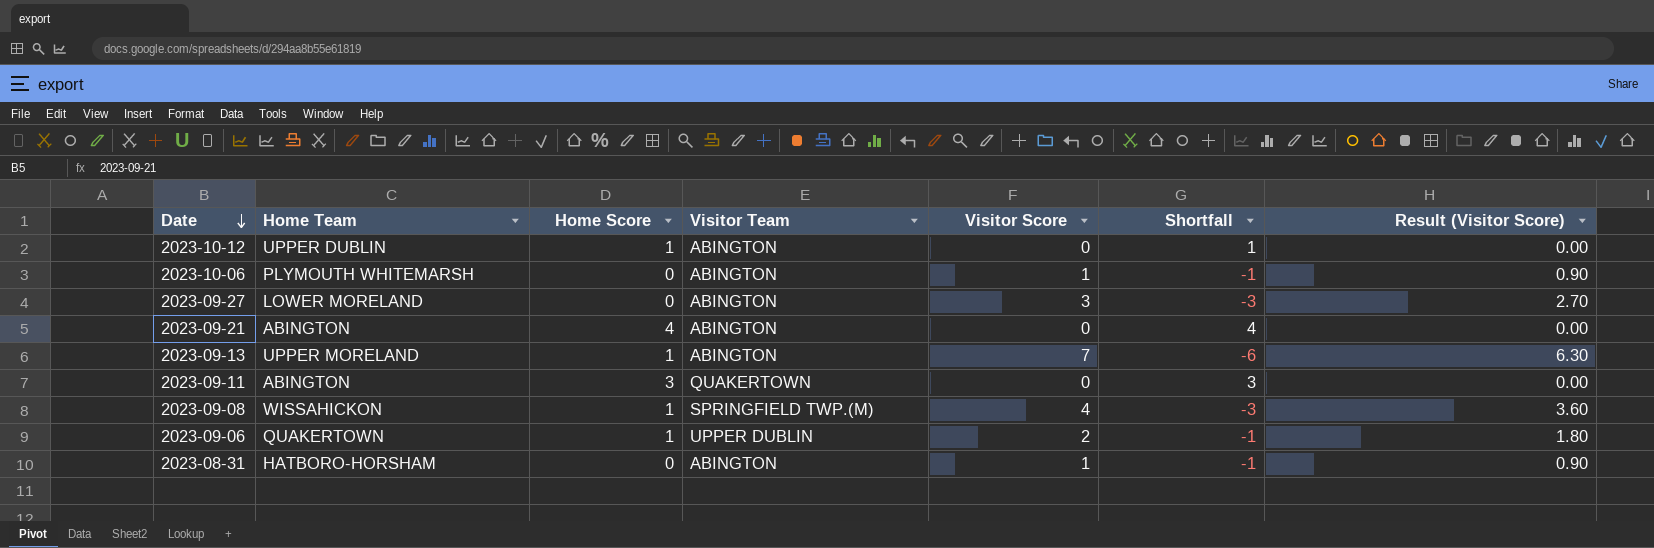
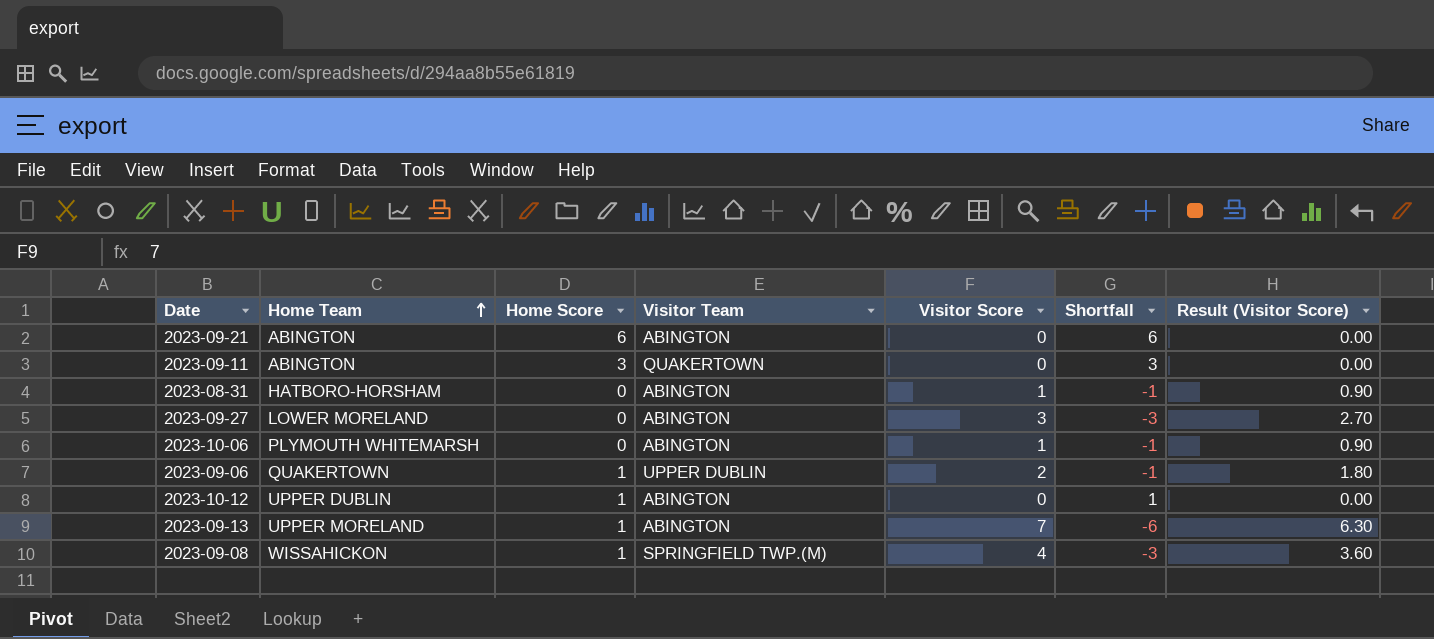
row order: Date descending -> Home Team ascending
2023-09-21 | Home Score: 4 -> 6
2023-09-21 | Shortfall: 4 -> 6

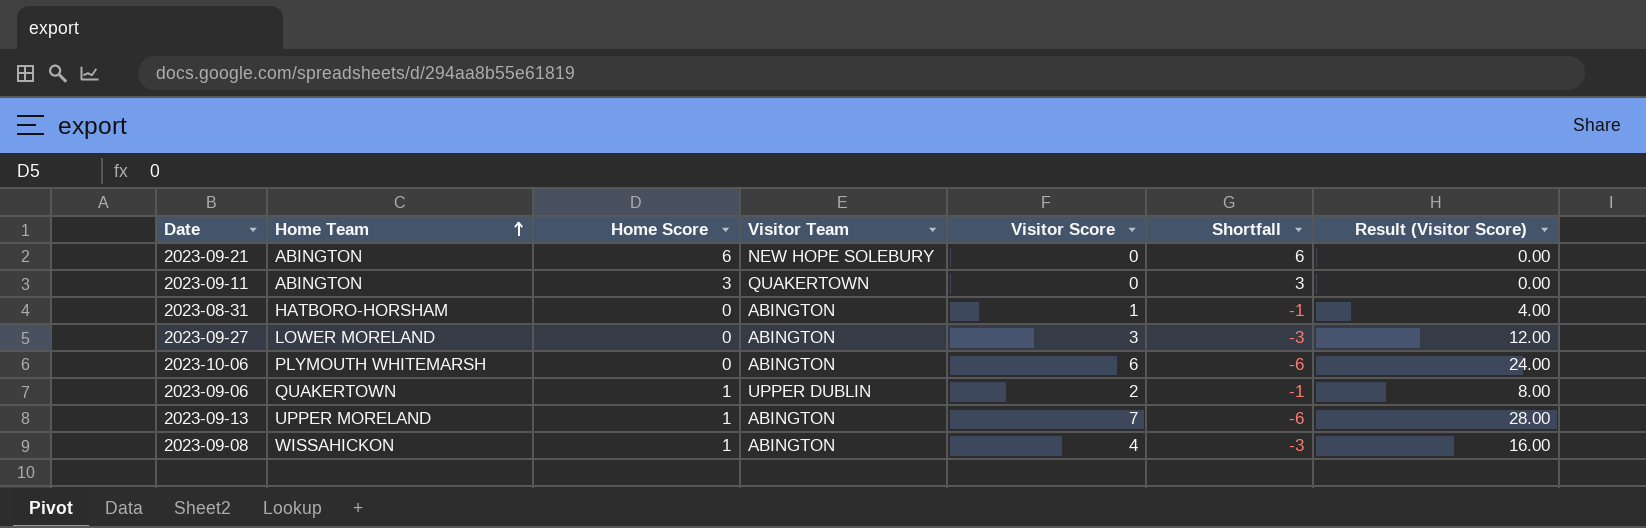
column Result (Visitor Score) | formula: [Visitor Score] * 0.9 -> [Visitor Score] * 4
row 2023-10-12: UPPER DUBLIN | 1 | ABINGTON | 0 | 1 | 0.00 -> none
2023-09-21 | Visitor Team: ABINGTON -> NEW HOPE SOLEBURY
2023-10-06 | Visitor Score: 1 -> 6
2023-10-06 | Shortfall: -1 -> -6
2023-09-08 | Visitor Team: SPRINGFIELD TWP.(M) -> ABINGTON

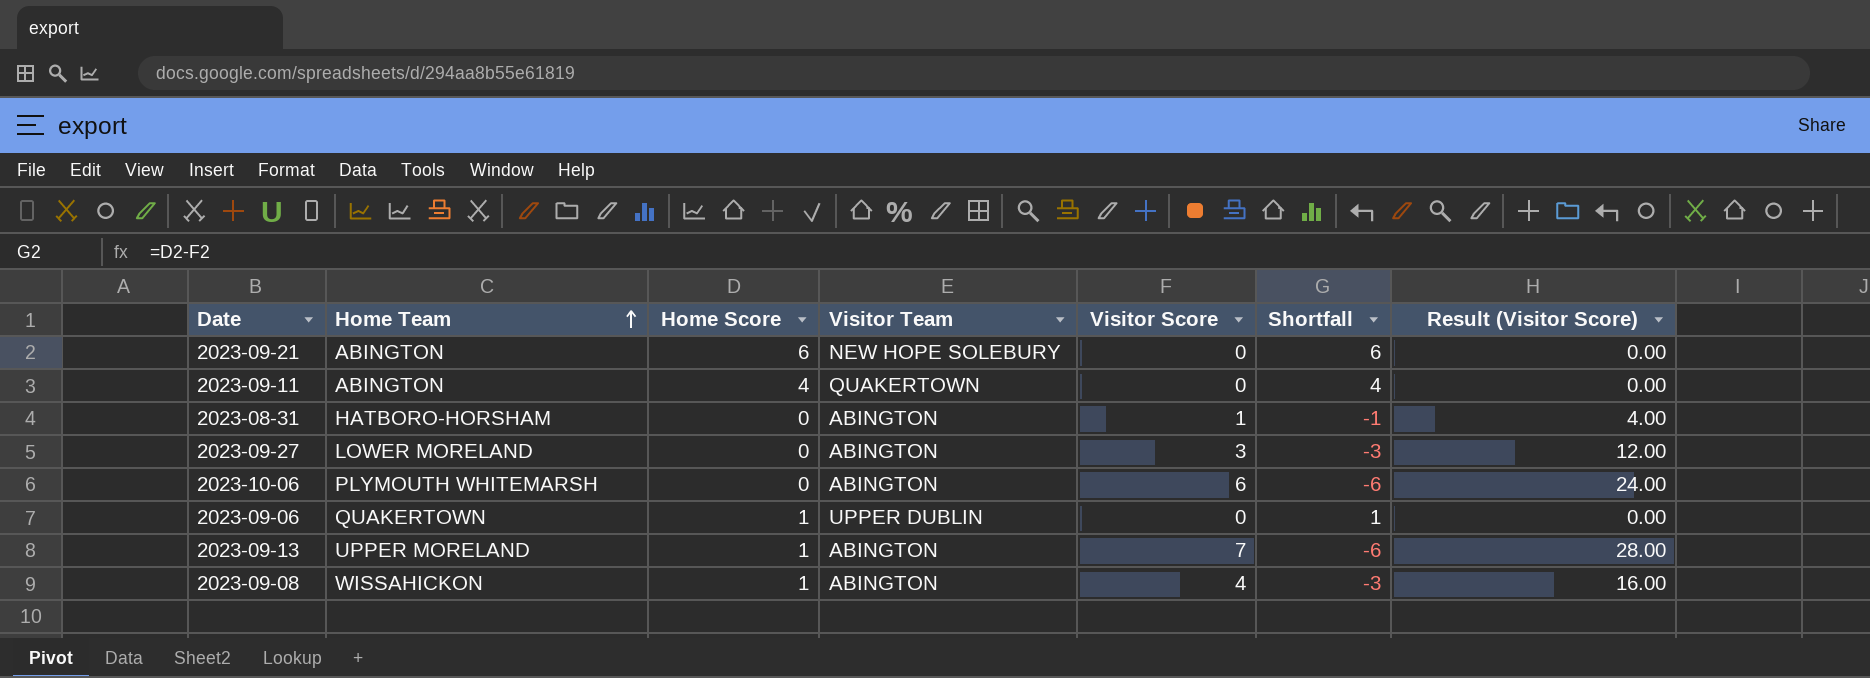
2023-09-11 | Home Score: 3 -> 4
2023-09-11 | Shortfall: 3 -> 4
2023-09-06 | Visitor Score: 2 -> 0
2023-09-06 | Shortfall: -1 -> 1
2023-09-06 | Result (Visitor Score): 8.00 -> 0.00

